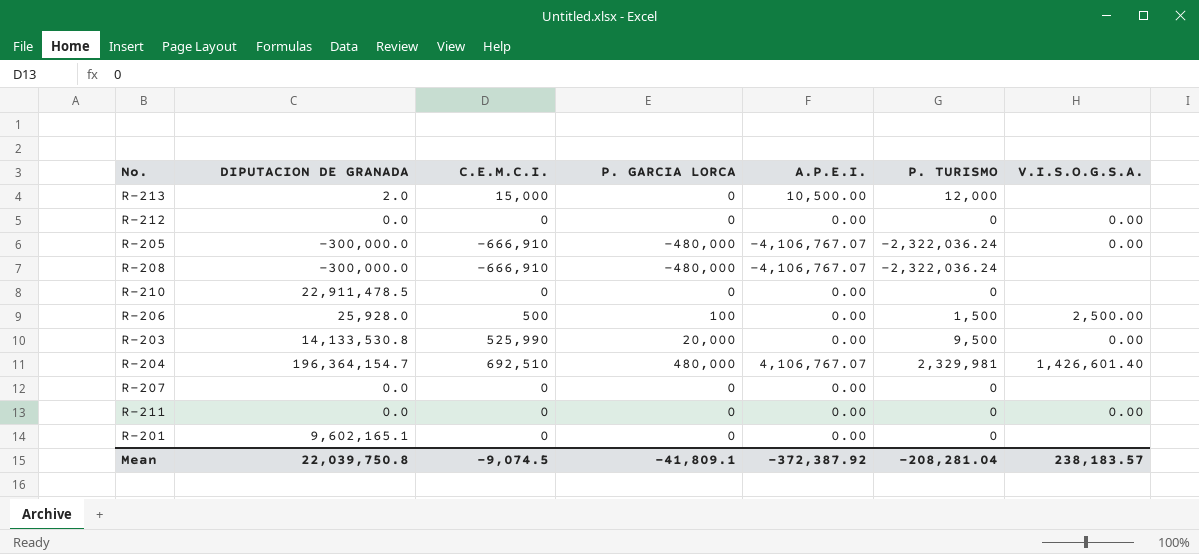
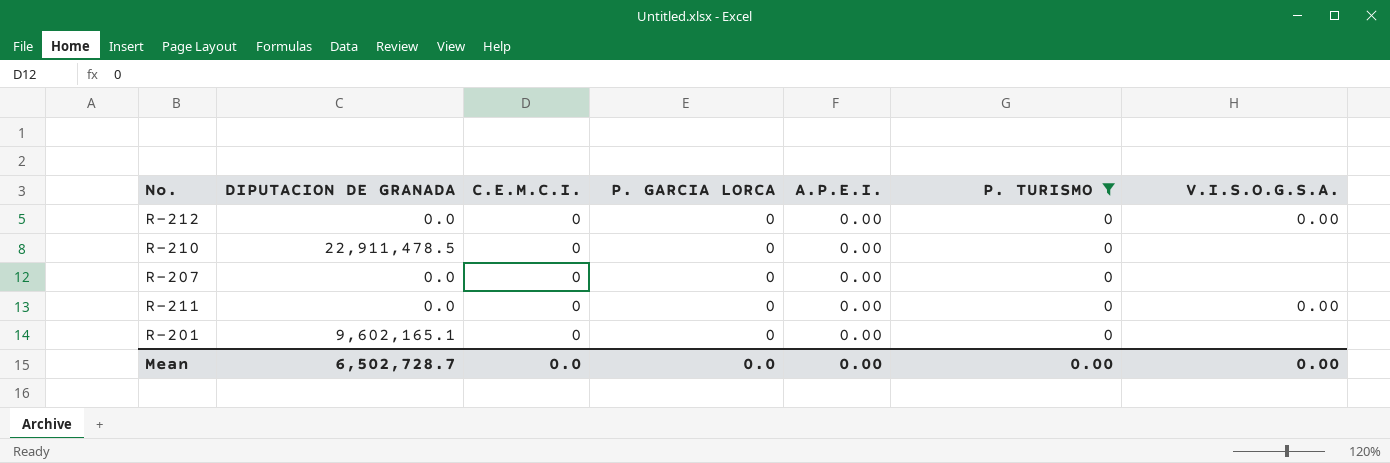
filter: none -> P. TURISMO = 0
Mean | DIPUTACION DE GRANADA: 22,039,750.8 -> 6,502,728.7
Mean | C.E.M.C.I.: -9,074.5 -> 0.0
Mean | P. GARCIA LORCA: -41,809.1 -> 0.0
Mean | A.P.E.I.: -372,387.92 -> 0.00
Mean | P. TURISMO: -208,281.04 -> 0.00
Mean | V.I.S.O.G.S.A.: 238,183.57 -> 0.00

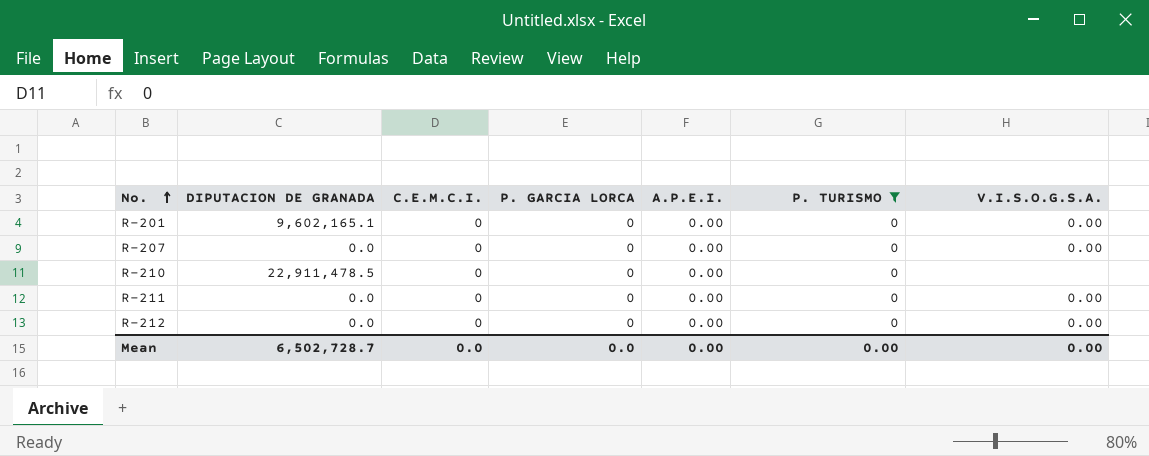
row order: none -> No. ascending
R-201 | V.I.S.O.G.S.A.: none -> 0.00
R-207 | V.I.S.O.G.S.A.: none -> 0.00

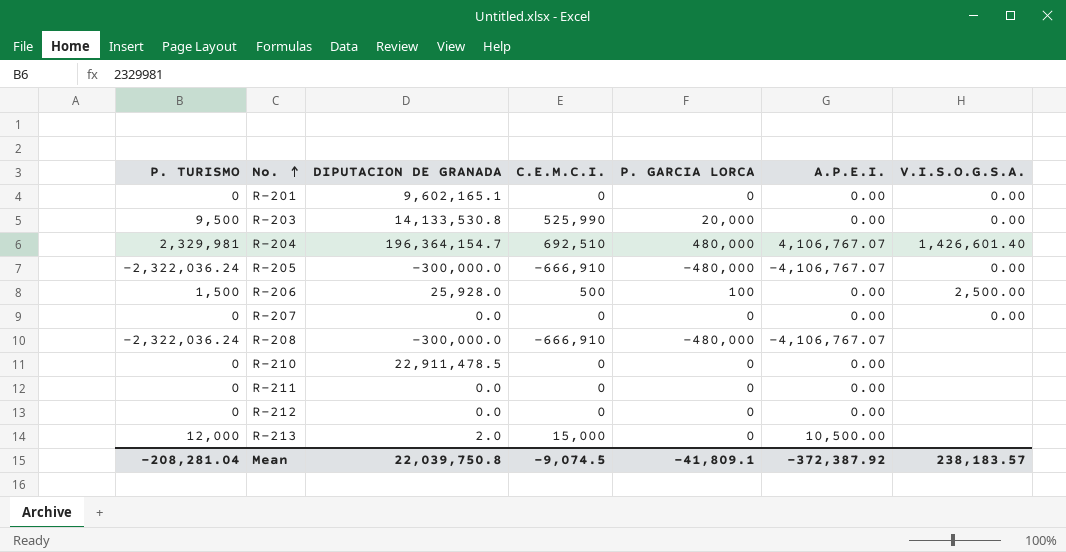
filter: P. TURISMO = 0 -> none
column P. TURISMO | position: 6 -> 1
R-211 | V.I.S.O.G.S.A.: 0.00 -> none
R-212 | V.I.S.O.G.S.A.: 0.00 -> none
Mean | P. TURISMO: 0.00 -> -208,281.04
Mean | DIPUTACION DE GRANADA: 6,502,728.7 -> 22,039,750.8
Mean | C.E.M.C.I.: 0.0 -> -9,074.5
Mean | P. GARCIA LORCA: 0.0 -> -41,809.1
Mean | A.P.E.I.: 0.00 -> -372,387.92
Mean | V.I.S.O.G.S.A.: 0.00 -> 238,183.57

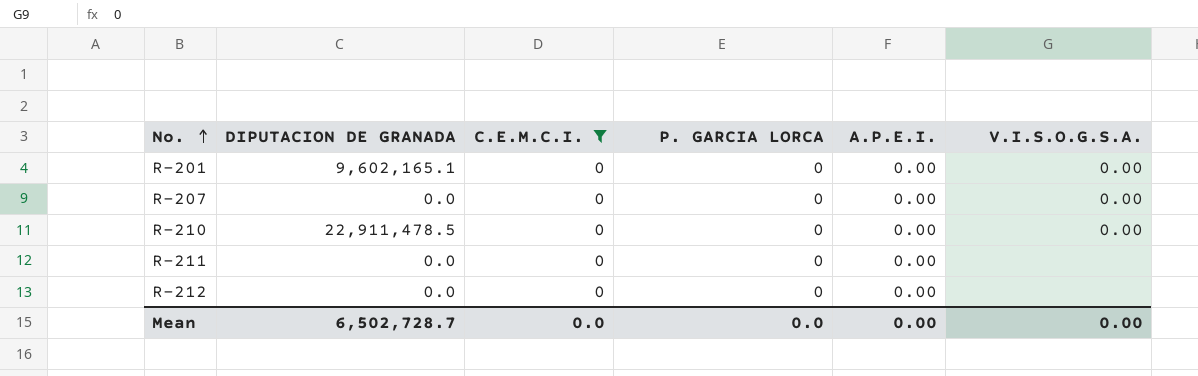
filter: none -> C.E.M.C.I. = 0
column P. TURISMO | position: 1 -> none
R-210 | V.I.S.O.G.S.A.: none -> 0.00
Mean | DIPUTACION DE GRANADA: 22,039,750.8 -> 6,502,728.7
Mean | C.E.M.C.I.: -9,074.5 -> 0.0
Mean | P. GARCIA LORCA: -41,809.1 -> 0.0
Mean | A.P.E.I.: -372,387.92 -> 0.00
Mean | V.I.S.O.G.S.A.: 238,183.57 -> 0.00

